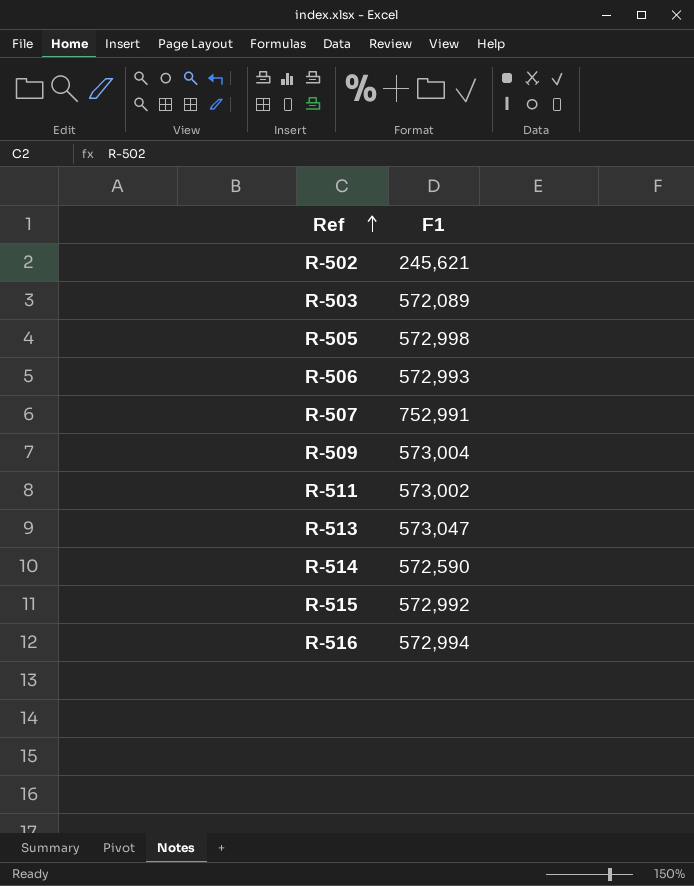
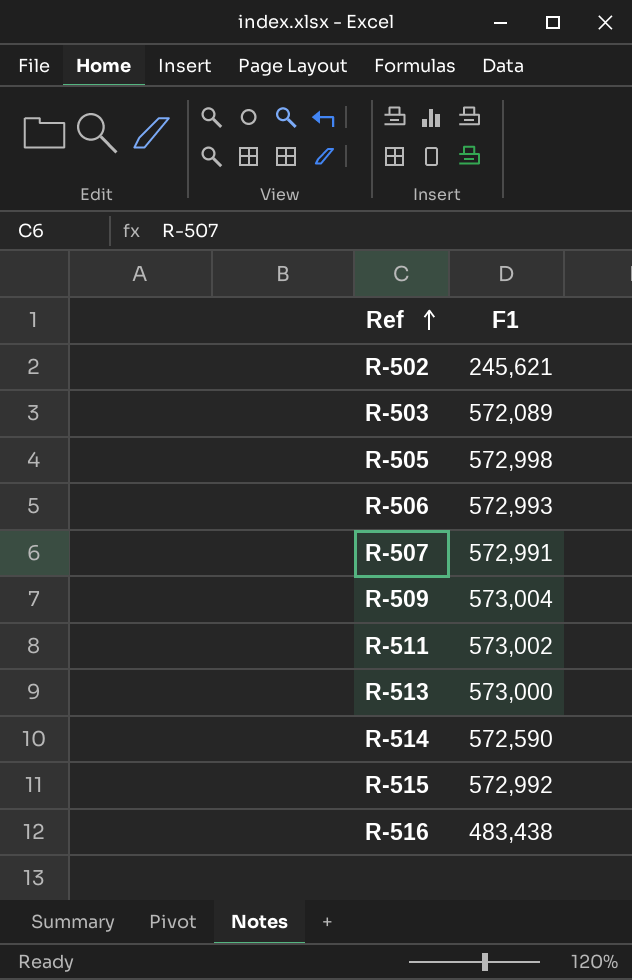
R-507 | F1: 752,991 -> 572,991
R-513 | F1: 573,047 -> 573,000
R-516 | F1: 572,994 -> 483,438

